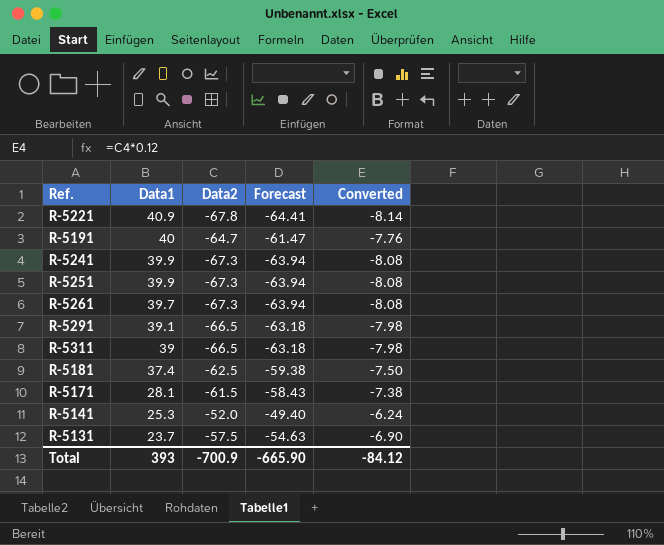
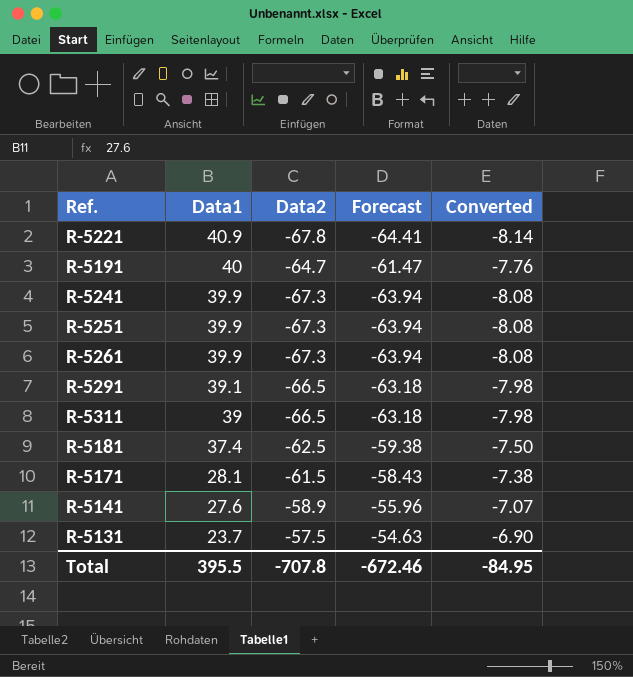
R-5261 | Data1: 39.7 -> 39.9
R-5141 | Data1: 25.3 -> 27.6
R-5141 | Data2: -52.0 -> -58.9
R-5141 | Forecast: -49.40 -> -55.96
R-5141 | Converted: -6.24 -> -7.07
Total | Data1: 393 -> 395.5
Total | Data2: -700.9 -> -707.8
Total | Forecast: -665.90 -> -672.46
Total | Converted: -84.12 -> -84.95

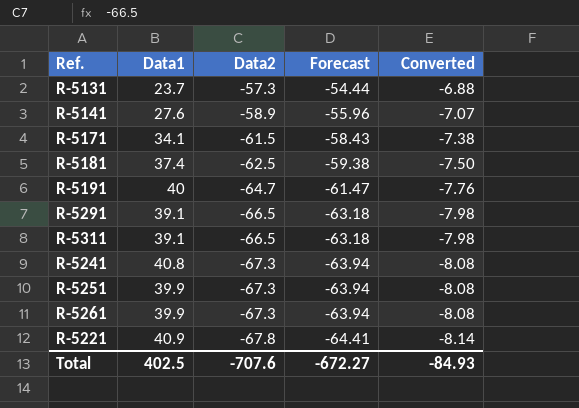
row order: Data1 descending -> Data2 descending
R-5131 | Data2: -57.5 -> -57.3
R-5131 | Forecast: -54.63 -> -54.44
R-5131 | Converted: -6.90 -> -6.88
R-5171 | Data1: 28.1 -> 34.1
R-5311 | Data1: 39 -> 39.1
R-5241 | Data1: 39.9 -> 40.8
Total | Data1: 395.5 -> 402.5
Total | Data2: -707.8 -> -707.6
Total | Forecast: -672.46 -> -672.27
Total | Converted: -84.95 -> -84.93

